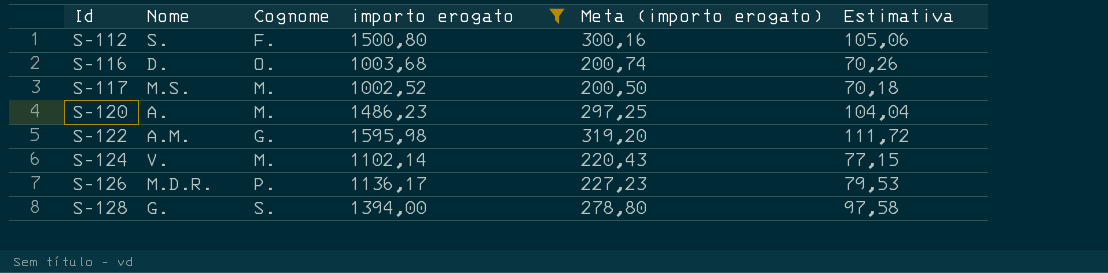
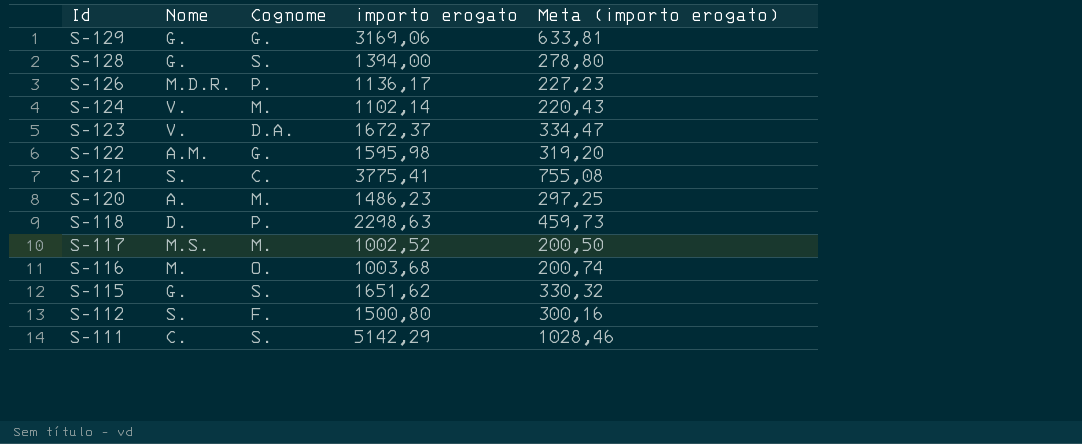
filter: importo erogato <= 1595,98 -> none
row order: Id ascending -> Id descending
column Estimativa | formula: [importo erogato] * 0,07 -> none
S-116 | Nome: D. -> M.

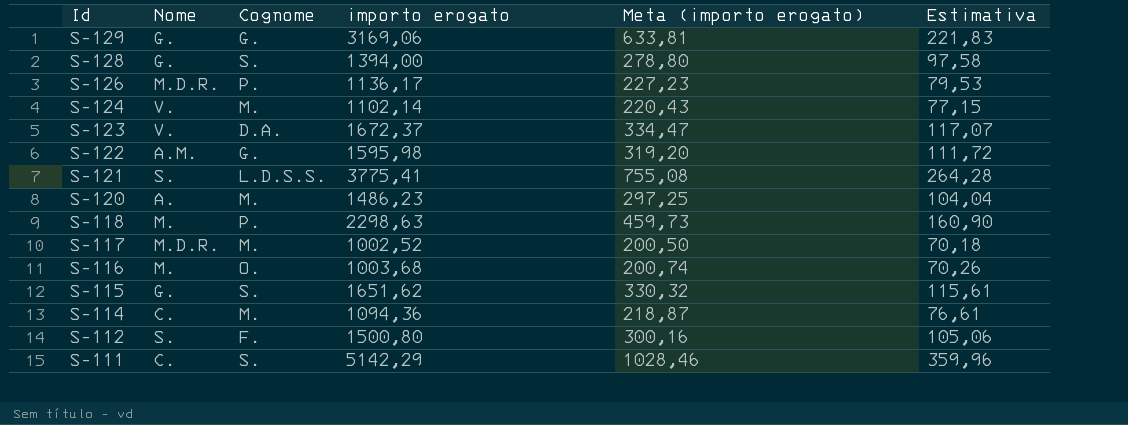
column Estimativa | formula: none -> [importo erogato] * 0,07
S-121 | Cognome: C. -> L.D.S.S.
S-118 | Nome: D. -> M.
S-117 | Nome: M.S. -> M.D.R.
row S-114: none -> C. | M. | 1094,36 | 218,87 | 76,61

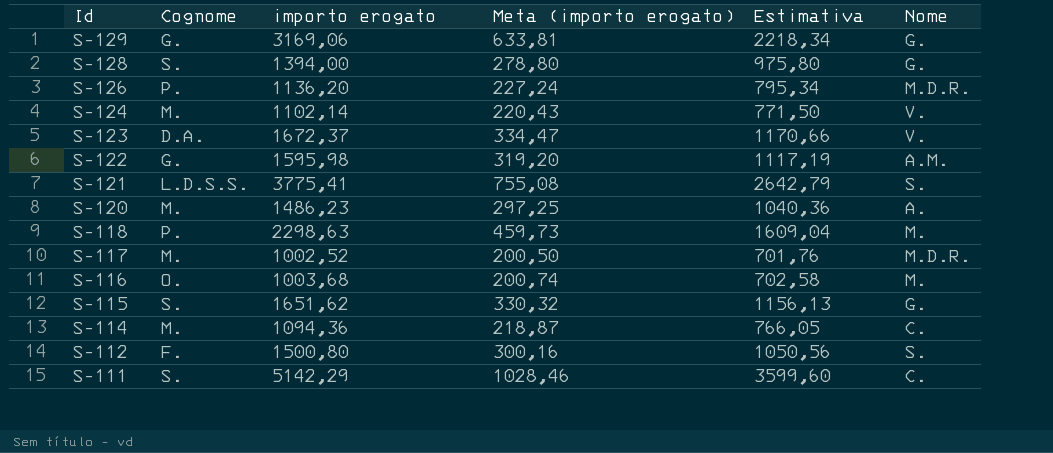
column Estimativa | formula: [importo erogato] * 0,07 -> [importo erogato] * 0,7
column Nome | position: 2 -> 6
S-126 | importo erogato: 1136,17 -> 1136,20
S-126 | Meta (importo erogato): 227,23 -> 227,24

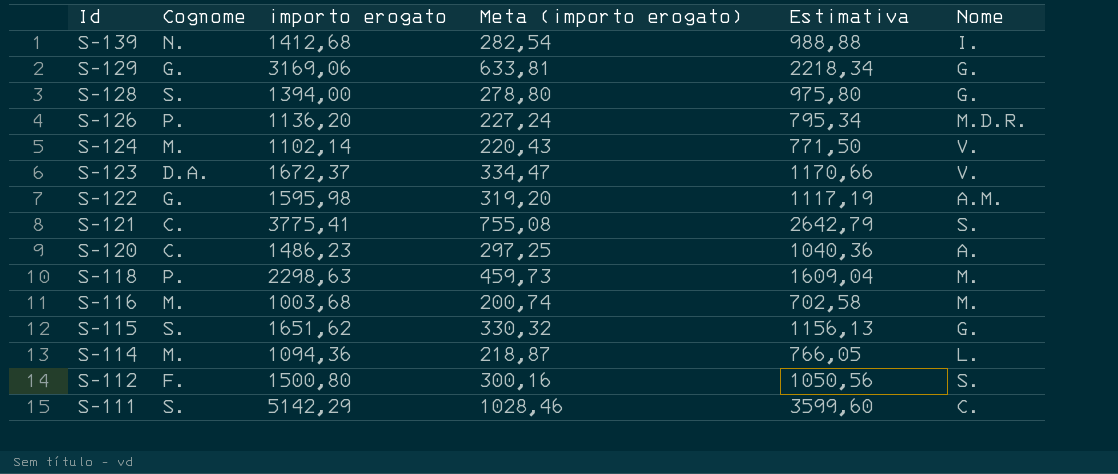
row S-117: M. | 1002,52 | 200,50 | 701,76 | M.D.R. -> none
row S-139: none -> N. | 1412,68 | 282,54 | 988,88 | I.
S-121 | Cognome: L.D.S.S. -> C.
S-120 | Cognome: M. -> C.
S-116 | Cognome: O. -> M.
S-114 | Nome: C. -> L.

